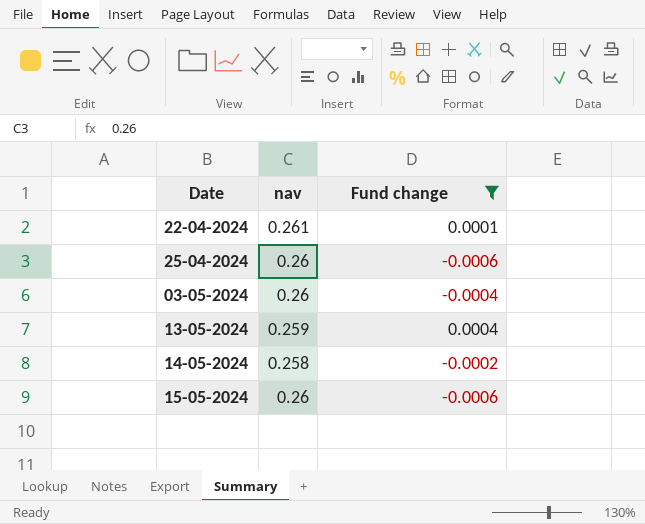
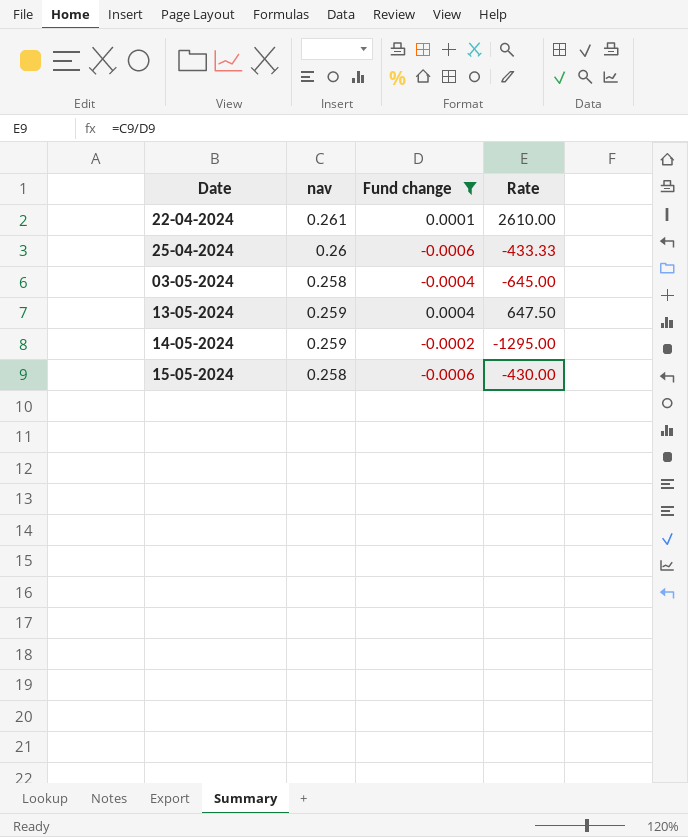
column Rate | formula: none -> [nav] / [Fund change]
03-05-2024 | nav: 0.26 -> 0.258
14-05-2024 | nav: 0.258 -> 0.259
15-05-2024 | nav: 0.26 -> 0.258

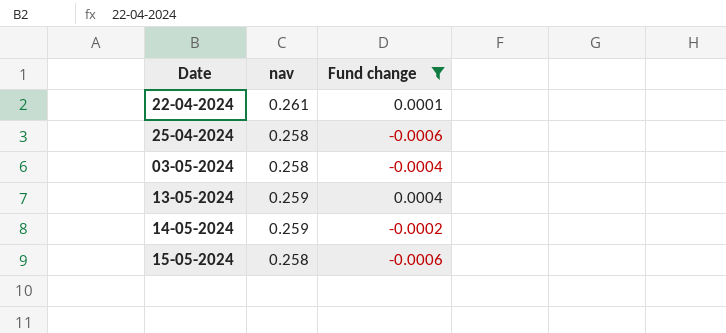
column Rate | formula: [nav] / [Fund change] -> none
25-04-2024 | nav: 0.26 -> 0.258

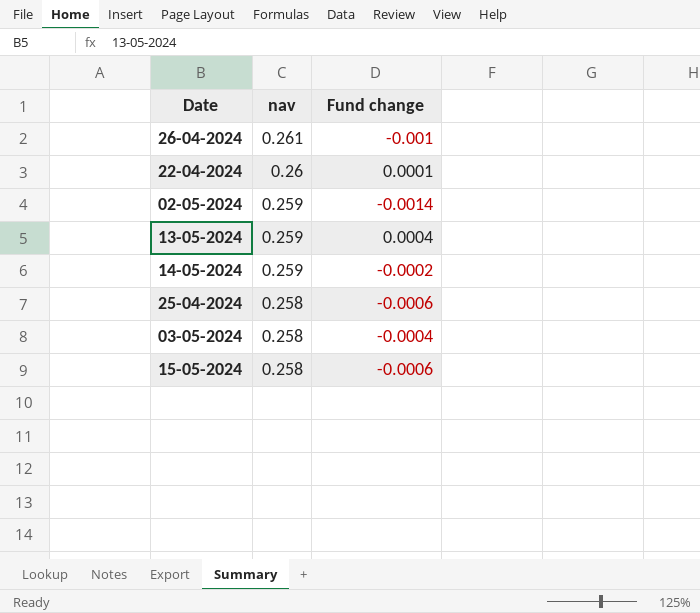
filter: Fund change >= -0.0006 -> none
row order: Date ascending -> nav descending
22-04-2024 | nav: 0.261 -> 0.26

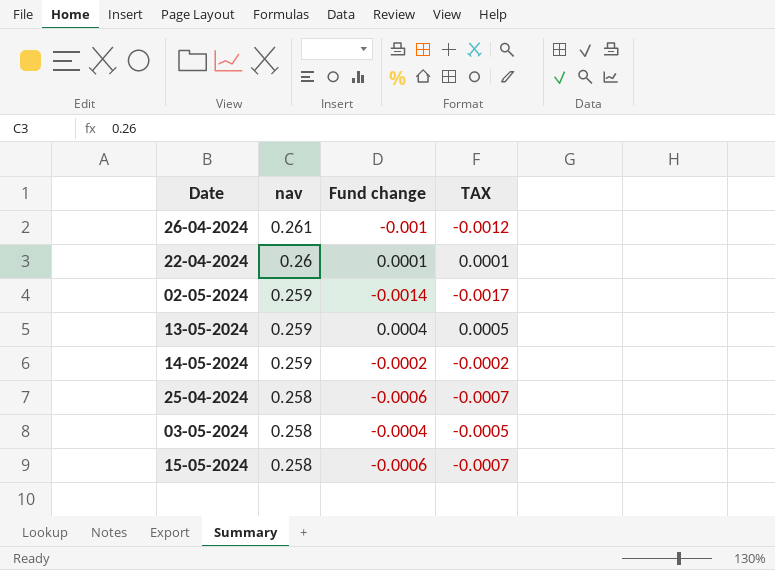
column TAX | formula: none -> [Fund change] * 1.2

